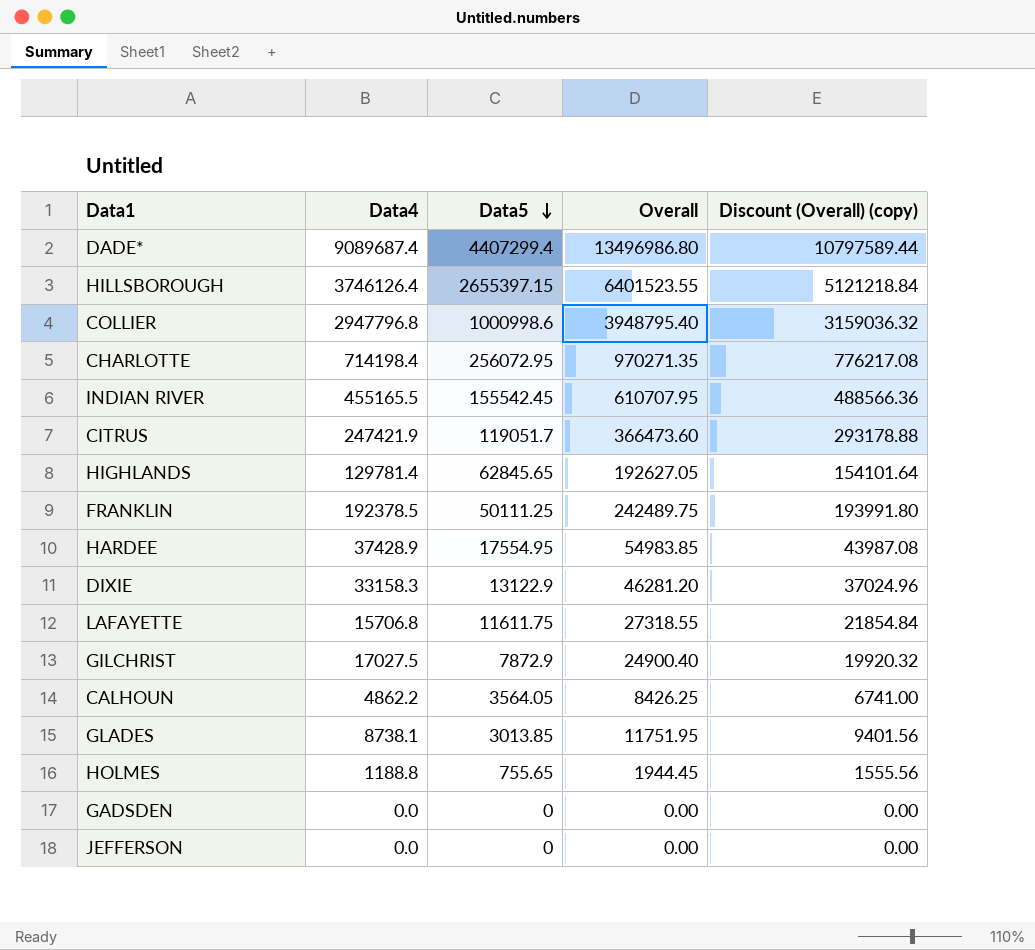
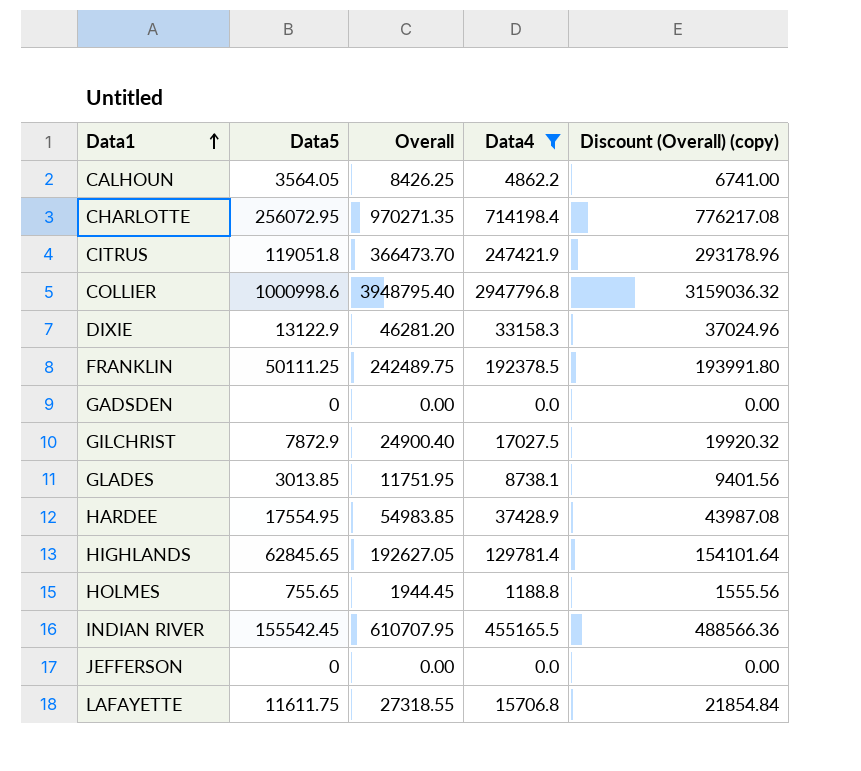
filter: none -> Data4 <= 2947796.8
row order: Data5 descending -> Data1 ascending
column Data4 | position: 2 -> 4
CITRUS | Data5: 119051.7 -> 119051.8
CITRUS | Overall: 366473.60 -> 366473.70
CITRUS | Discount (Overall) (copy): 293178.88 -> 293178.96

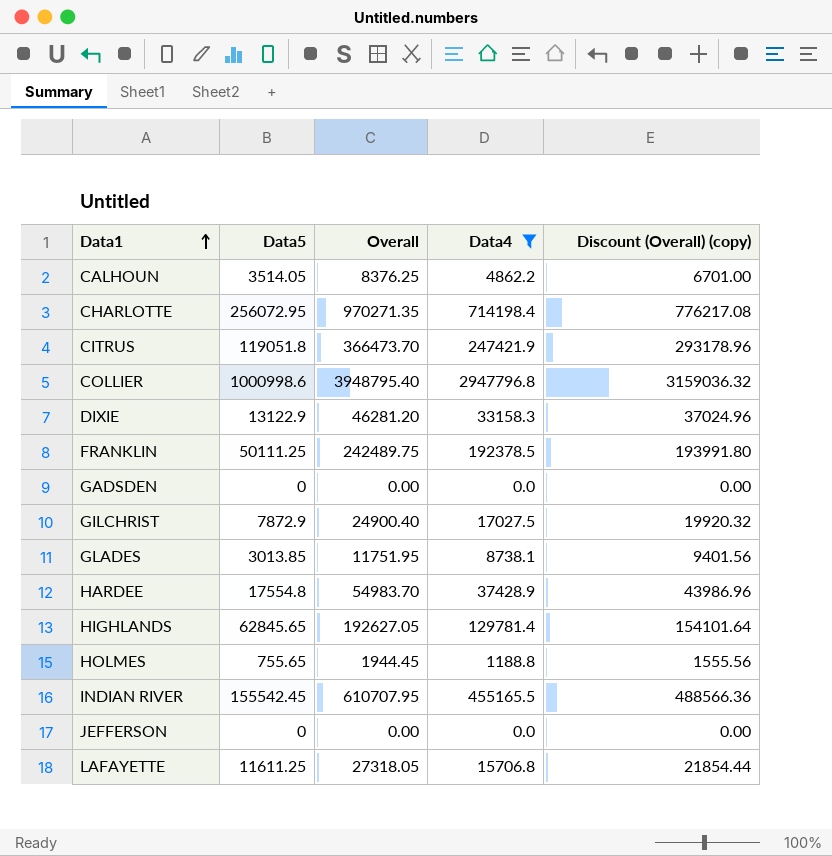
CALHOUN | Data5: 3564.05 -> 3514.05
CALHOUN | Overall: 8426.25 -> 8376.25
CALHOUN | Discount (Overall) (copy): 6741.00 -> 6701.00
HARDEE | Data5: 17554.95 -> 17554.8
HARDEE | Overall: 54983.85 -> 54983.70
HARDEE | Discount (Overall) (copy): 43987.08 -> 43986.96
LAFAYETTE | Data5: 11611.75 -> 11611.25
LAFAYETTE | Overall: 27318.55 -> 27318.05
LAFAYETTE | Discount (Overall) (copy): 21854.84 -> 21854.44

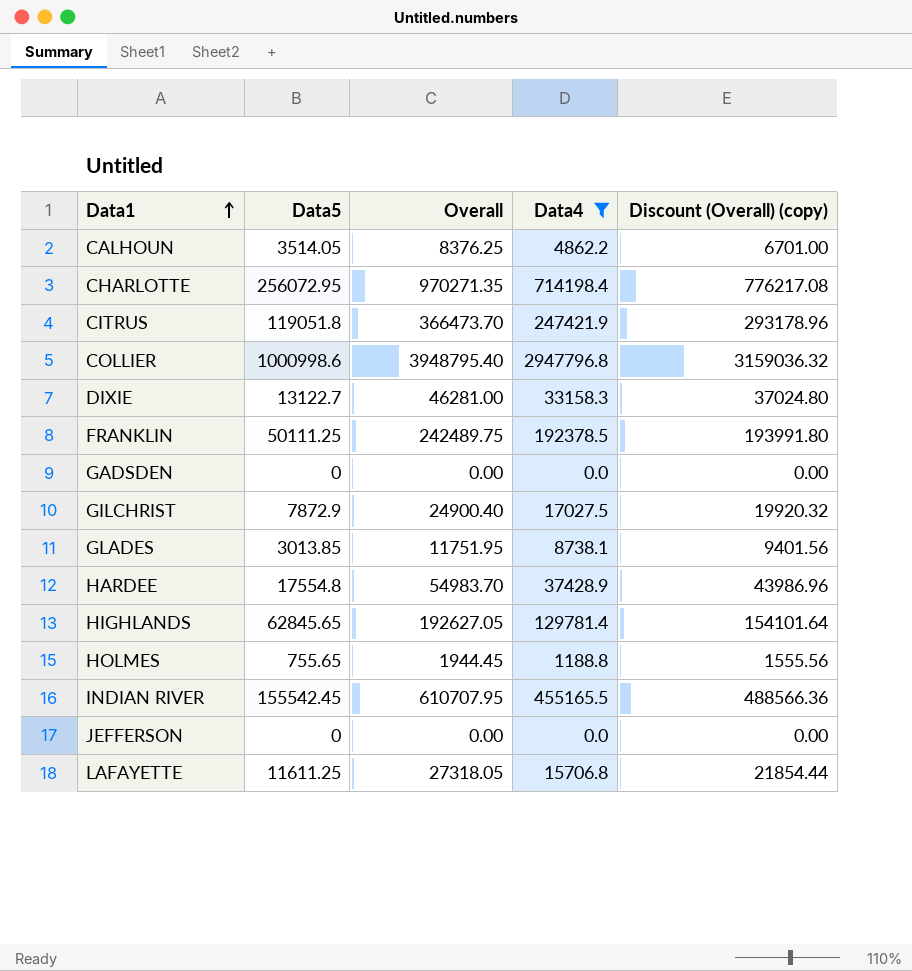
DIXIE | Data5: 13122.9 -> 13122.7
DIXIE | Overall: 46281.20 -> 46281.00
DIXIE | Discount (Overall) (copy): 37024.96 -> 37024.80

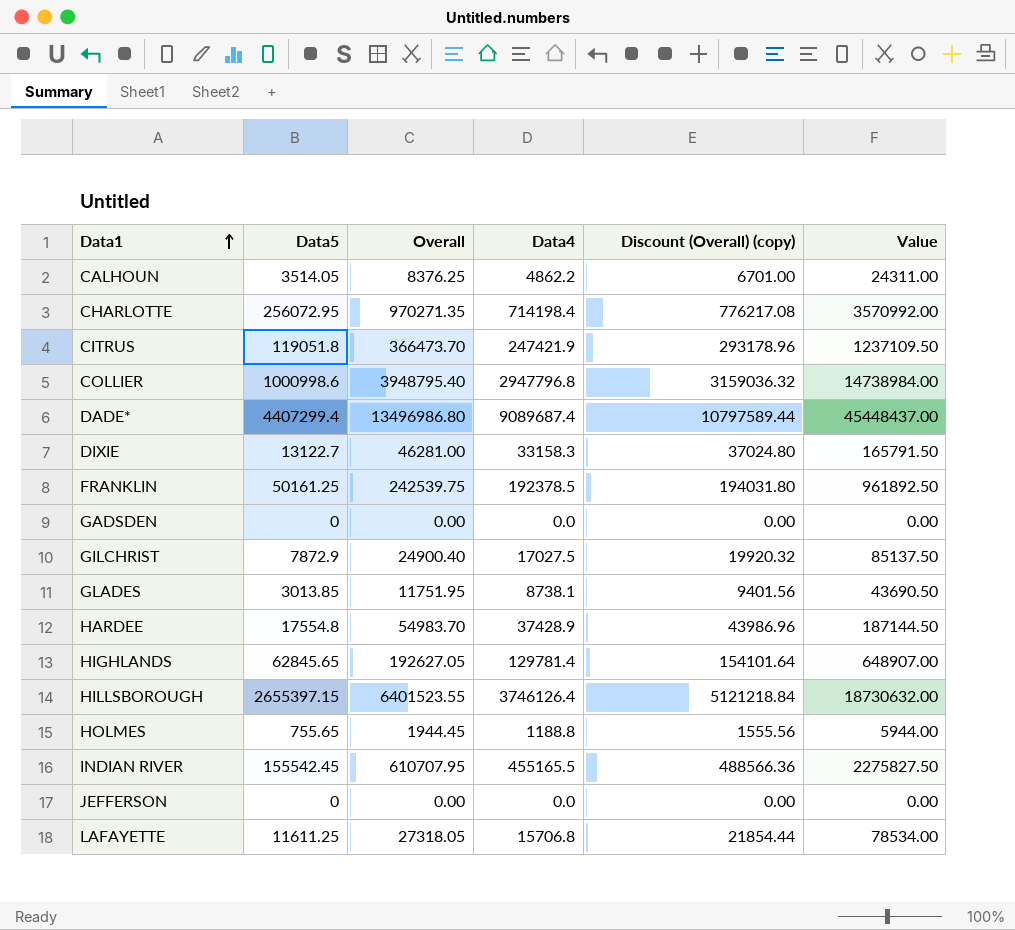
filter: Data4 <= 2947796.8 -> none
column Value | formula: none -> [Data4] * 5
FRANKLIN | Data5: 50111.25 -> 50161.25
FRANKLIN | Overall: 242489.75 -> 242539.75
FRANKLIN | Discount (Overall) (copy): 193991.80 -> 194031.80

